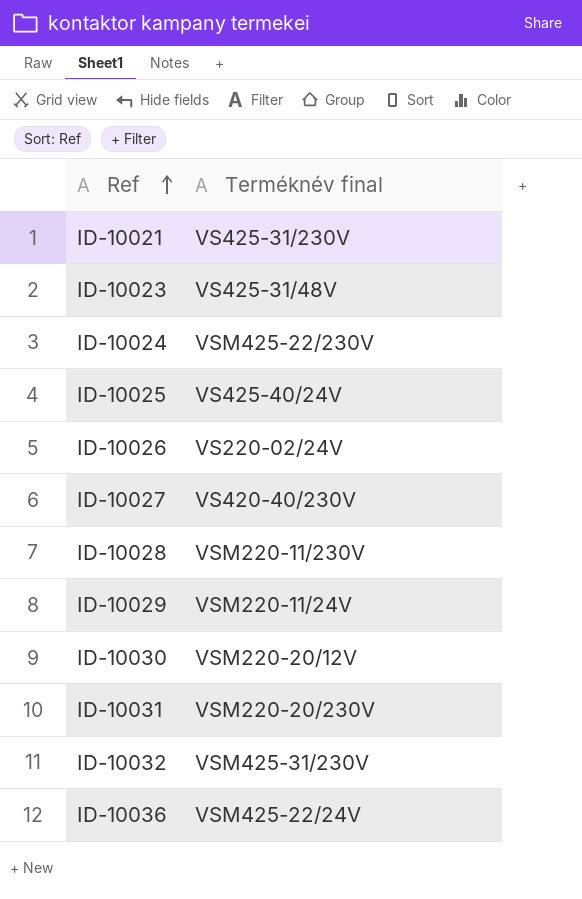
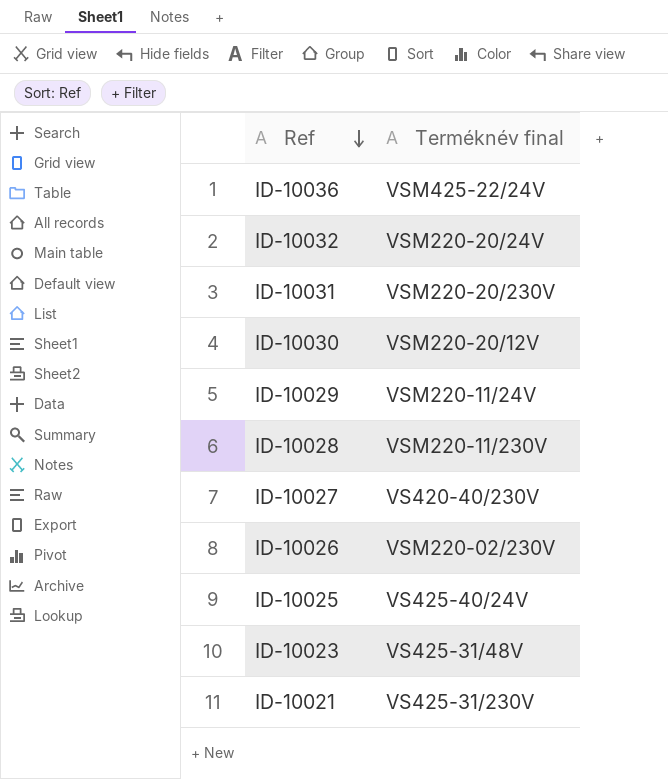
row order: Ref ascending -> Ref descending
row ID-10024: VSM425-22/230V -> none
ID-10032 | Terméknév final: VSM425-31/230V -> VSM220-20/24V
ID-10026 | Terméknév final: VS220-02/24V -> VSM220-02/230V

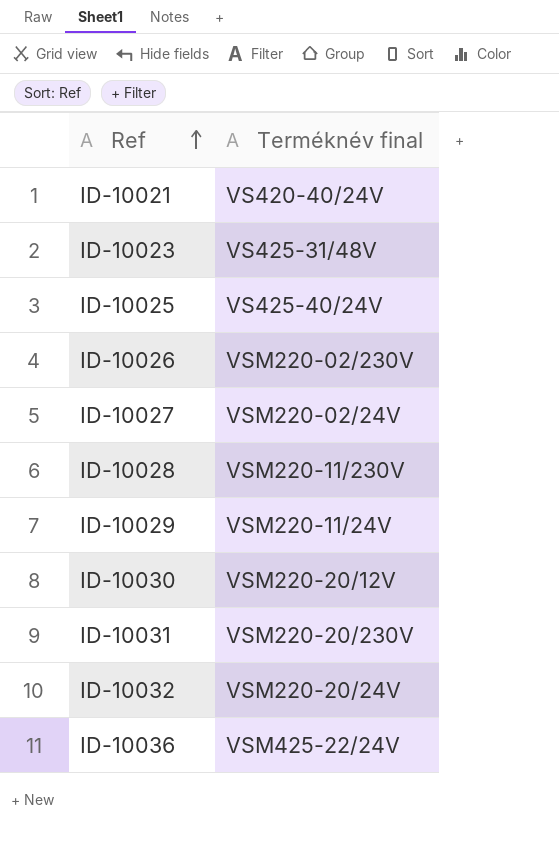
row order: Ref descending -> Ref ascending
ID-10021 | Terméknév final: VS425-31/230V -> VS420-40/24V
ID-10027 | Terméknév final: VS420-40/230V -> VSM220-02/24V

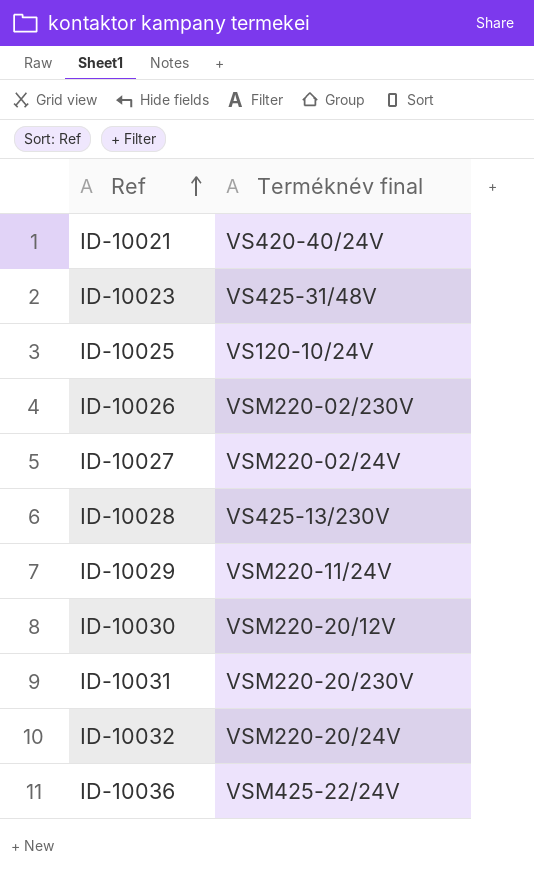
ID-10025 | Terméknév final: VS425-40/24V -> VS120-10/24V
ID-10028 | Terméknév final: VSM220-11/230V -> VS425-13/230V

